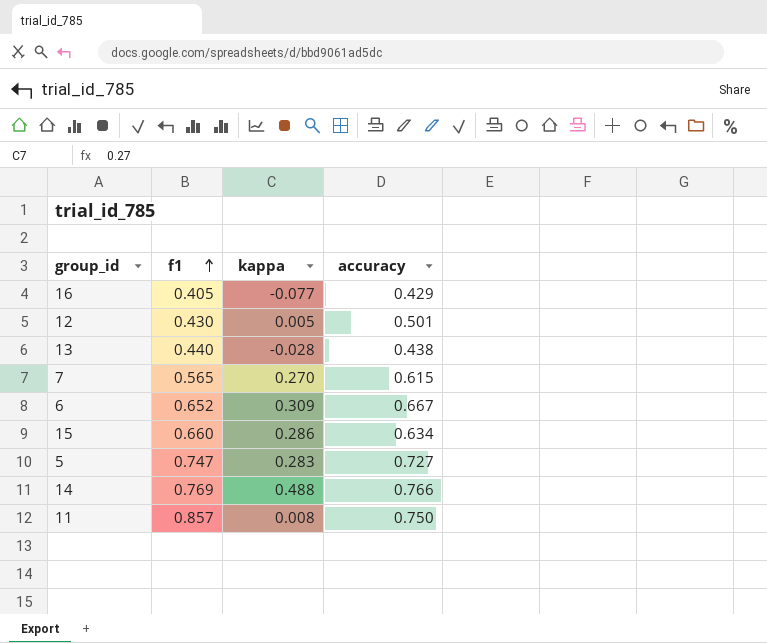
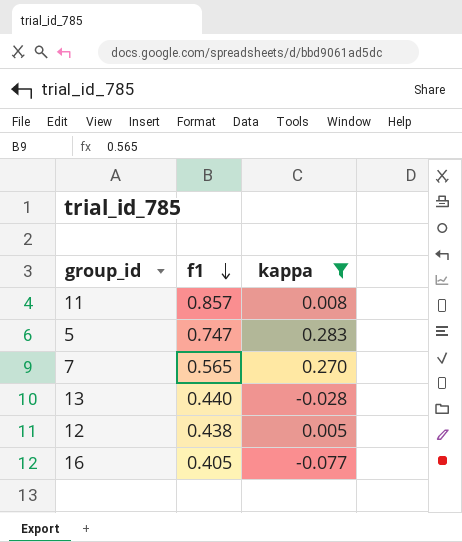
filter: none -> kappa <= 0.283
row order: f1 ascending -> f1 descending
column accuracy | position: 4 -> none
12 | f1: 0.430 -> 0.438

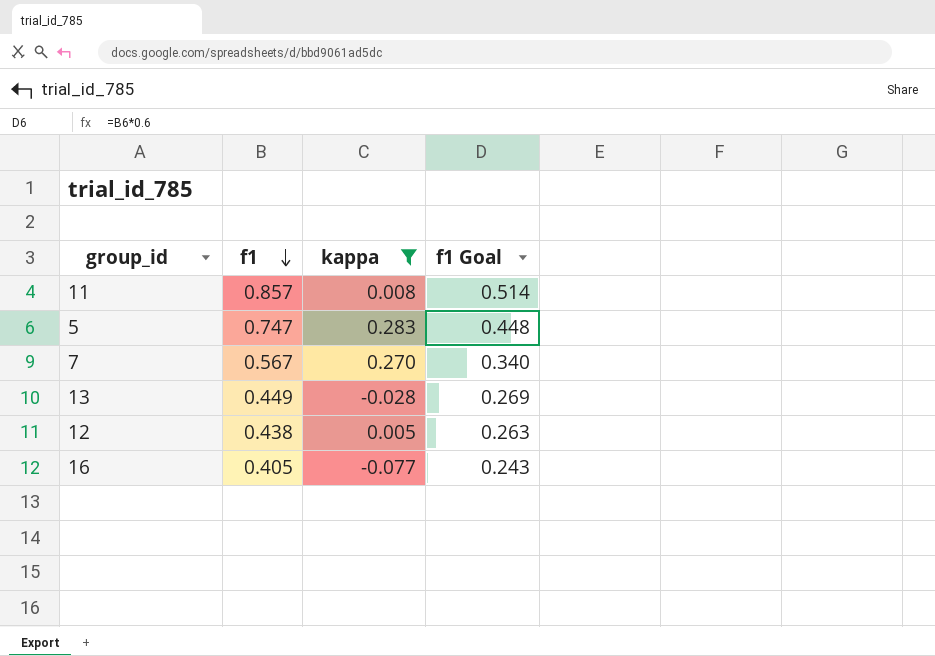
column f1 Goal | formula: none -> [f1] * 0.6
7 | f1: 0.565 -> 0.567
13 | f1: 0.440 -> 0.449

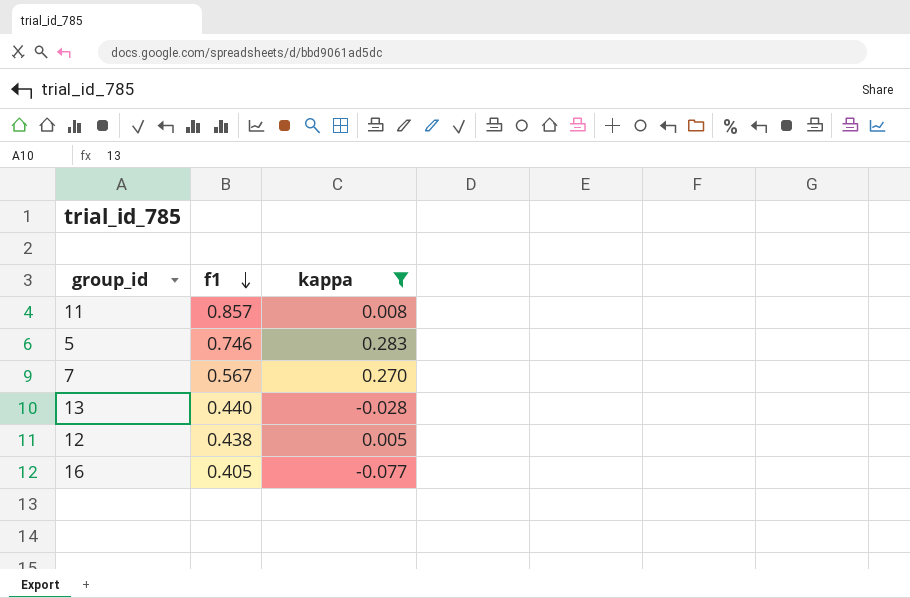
column f1 Goal | formula: [f1] * 0.6 -> none
5 | f1: 0.747 -> 0.746
13 | f1: 0.449 -> 0.440

